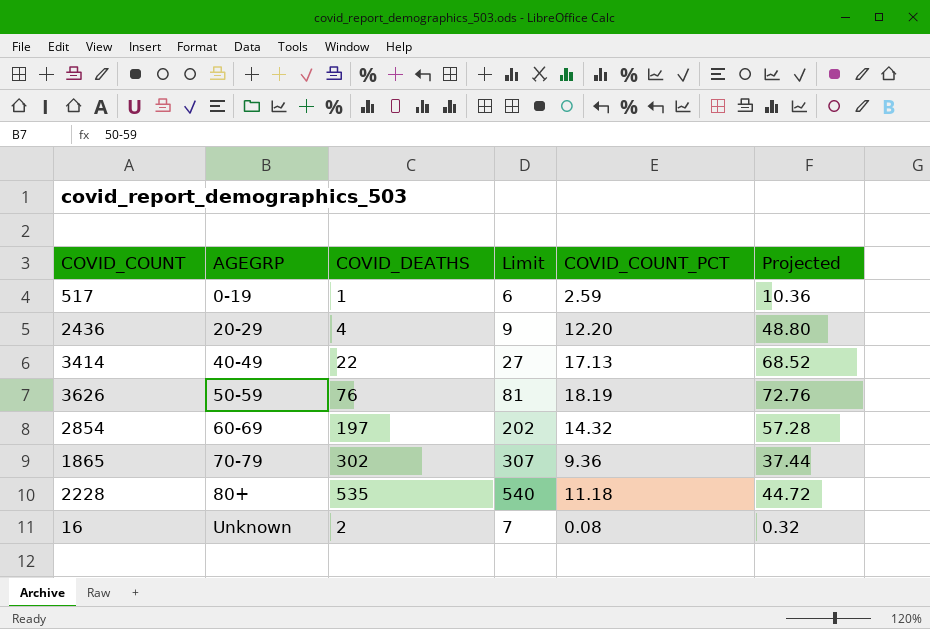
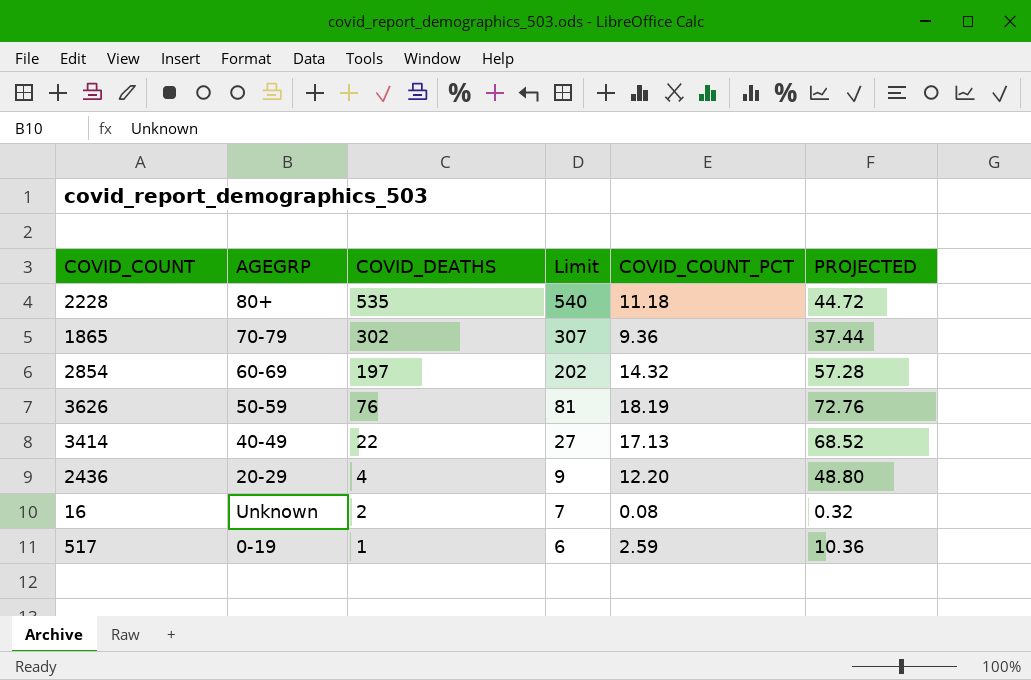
row order: AGEGRP ascending -> COVID_DEATHS descending
column name: Projected -> PROJECTED

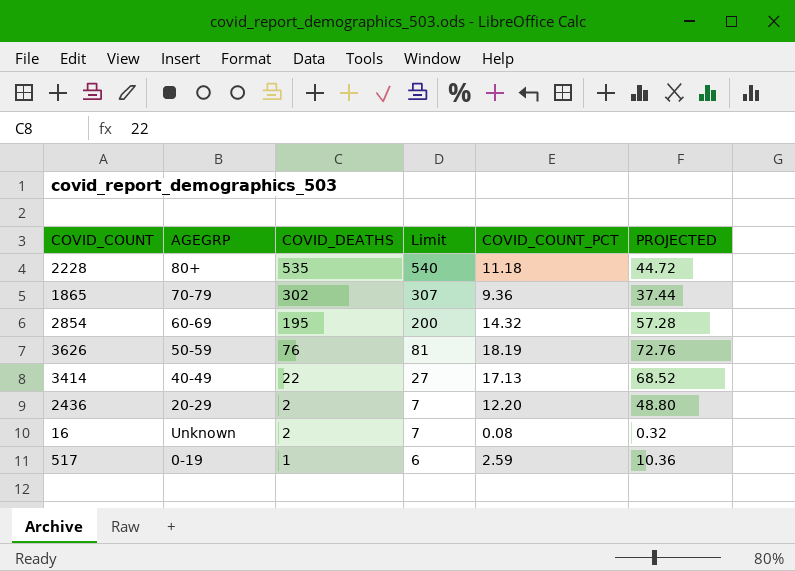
2854 | COVID_DEATHS: 197 -> 195
2854 | Limit: 202 -> 200
2436 | COVID_DEATHS: 4 -> 2
2436 | Limit: 9 -> 7

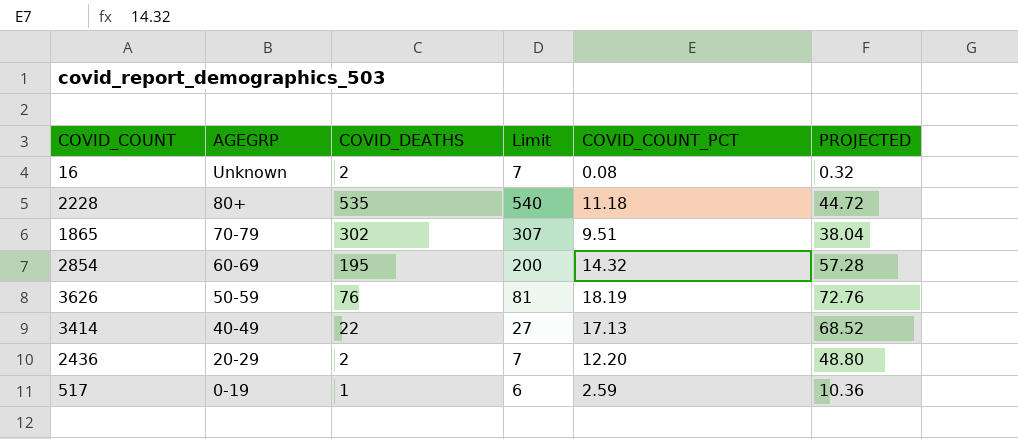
row order: COVID_DEATHS descending -> AGEGRP descending
1865 | COVID_COUNT_PCT: 9.36 -> 9.51
1865 | PROJECTED: 37.44 -> 38.04

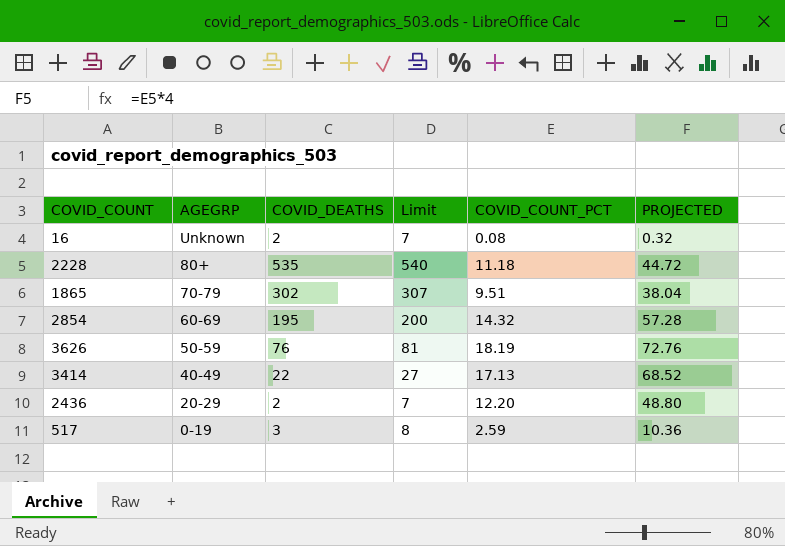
517 | COVID_DEATHS: 1 -> 3
517 | Limit: 6 -> 8

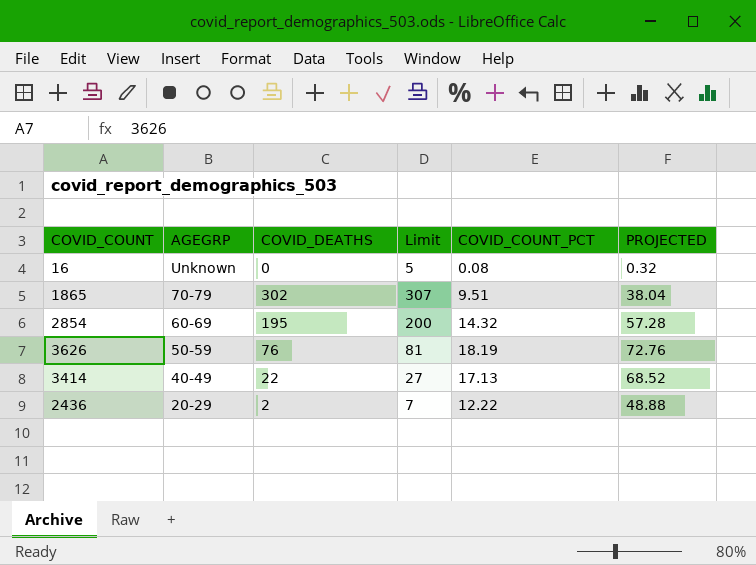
row 2228: 80+ | 535 | 540 | 11.18 | 44.72 -> none
row 517: 0-19 | 3 | 8 | 2.59 | 10.36 -> none
16 | COVID_DEATHS: 2 -> 0
16 | Limit: 7 -> 5
2436 | COVID_COUNT_PCT: 12.20 -> 12.22
2436 | PROJECTED: 48.80 -> 48.88

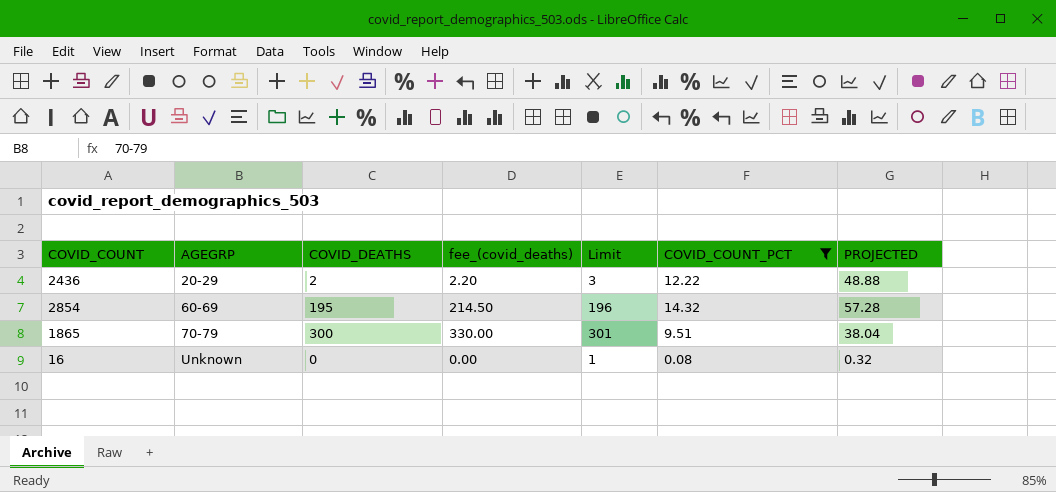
filter: none -> COVID_COUNT_PCT <= 14.32
row order: AGEGRP descending -> AGEGRP ascending
column fee_(covid_deaths) | formula: none -> [COVID_DEATHS] * 1.1
column Limit | formula: [COVID_DEATHS] + 5 -> [COVID_DEATHS] + 1
1865 | COVID_DEATHS: 302 -> 300

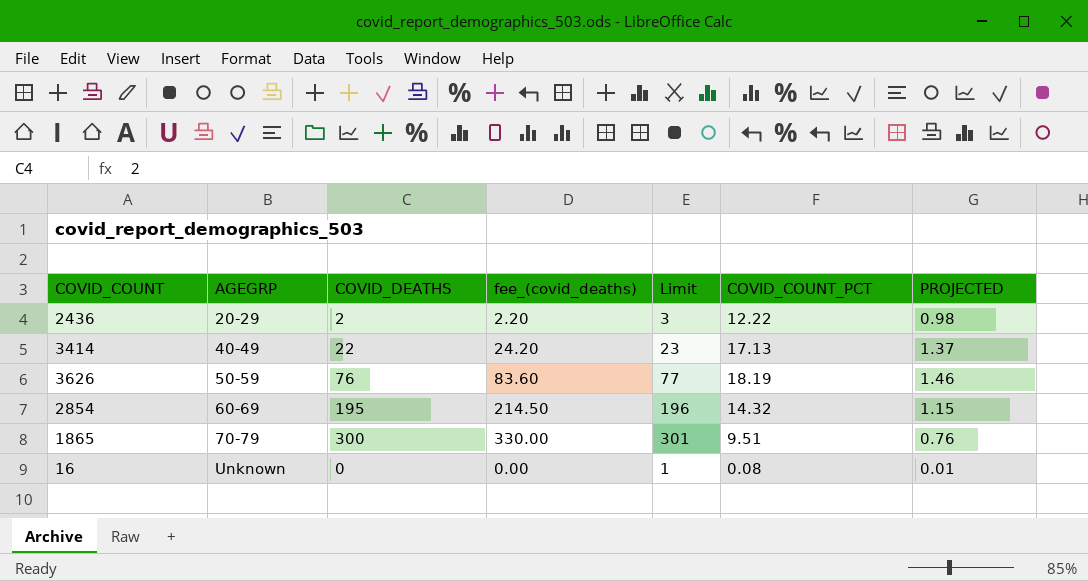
filter: COVID_COUNT_PCT <= 14.32 -> none
column PROJECTED | formula: [COVID_COUNT_PCT] * 4 -> [COVID_COUNT_PCT] * 0.08

